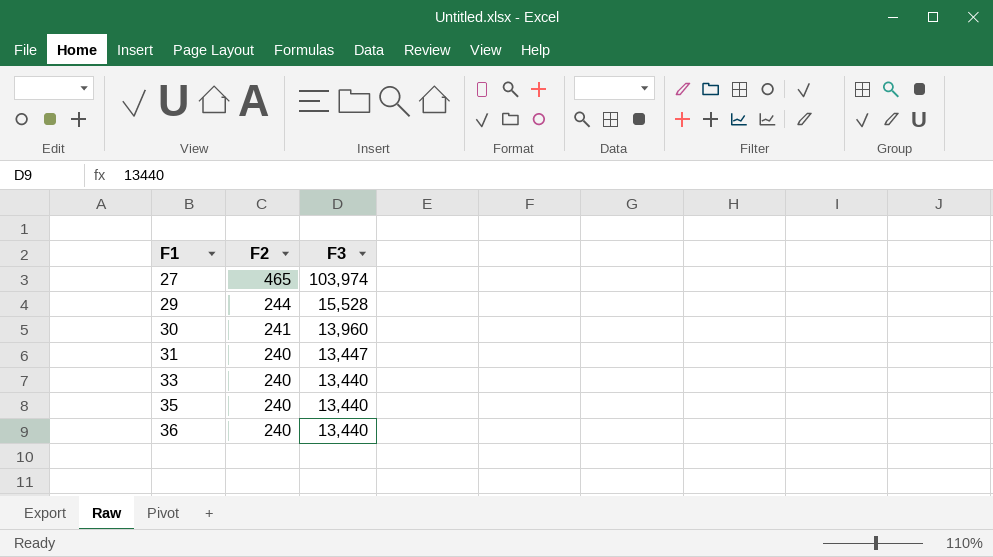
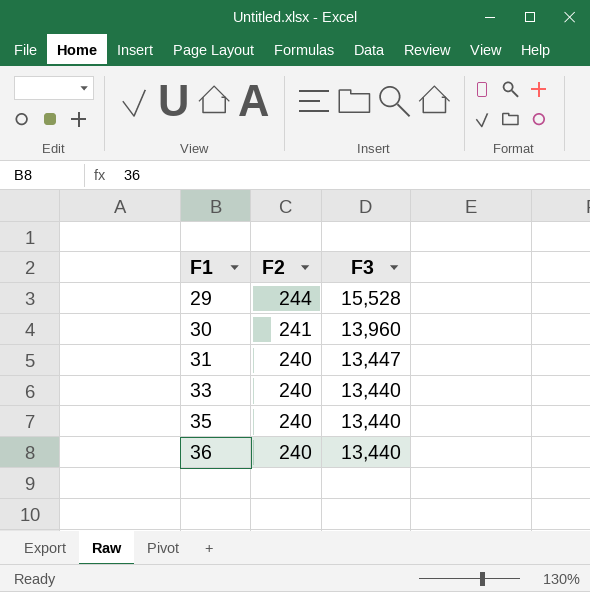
row 27: 465 | 103,974 -> none

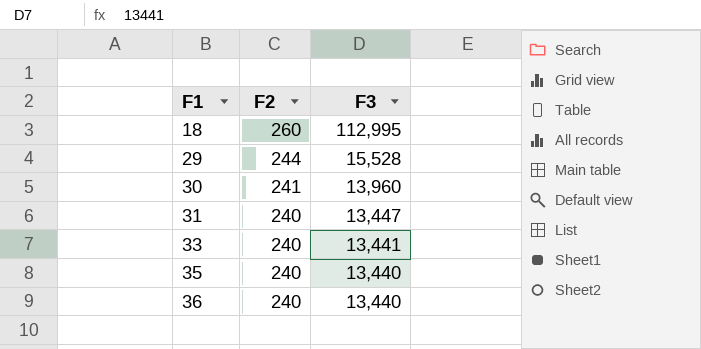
row 18: none -> 260 | 112,995
33 | F3: 13,440 -> 13,441

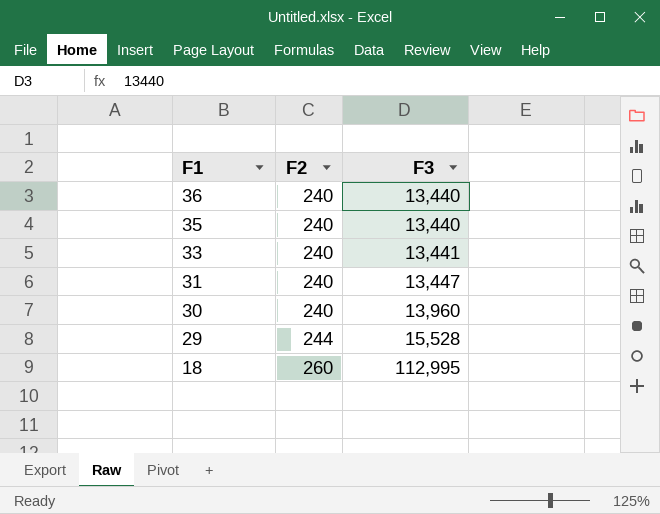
row order: F1 ascending -> F1 descending
30 | F2: 241 -> 240

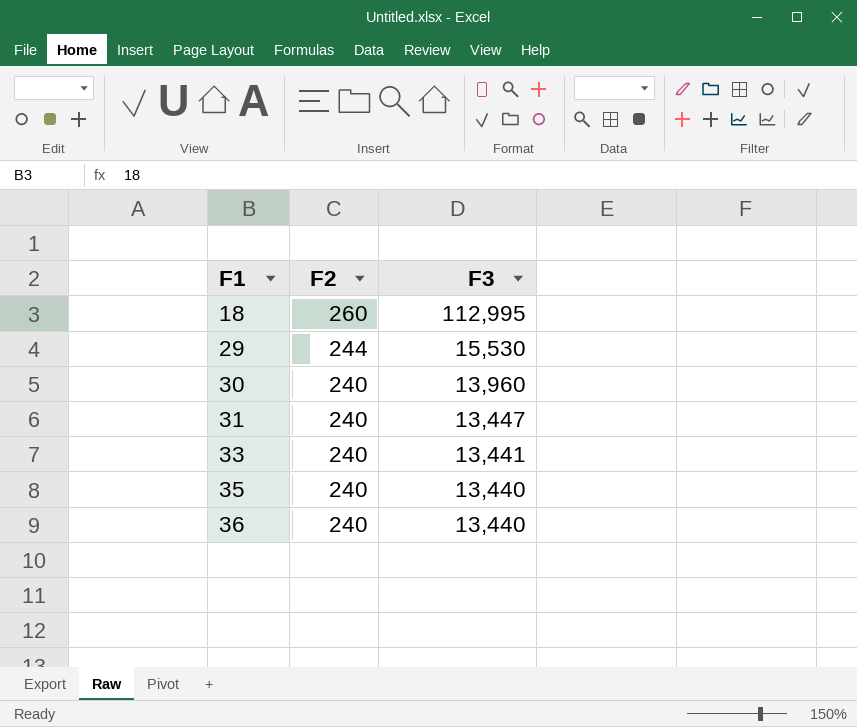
row order: F1 descending -> F1 ascending
29 | F3: 15,528 -> 15,530

